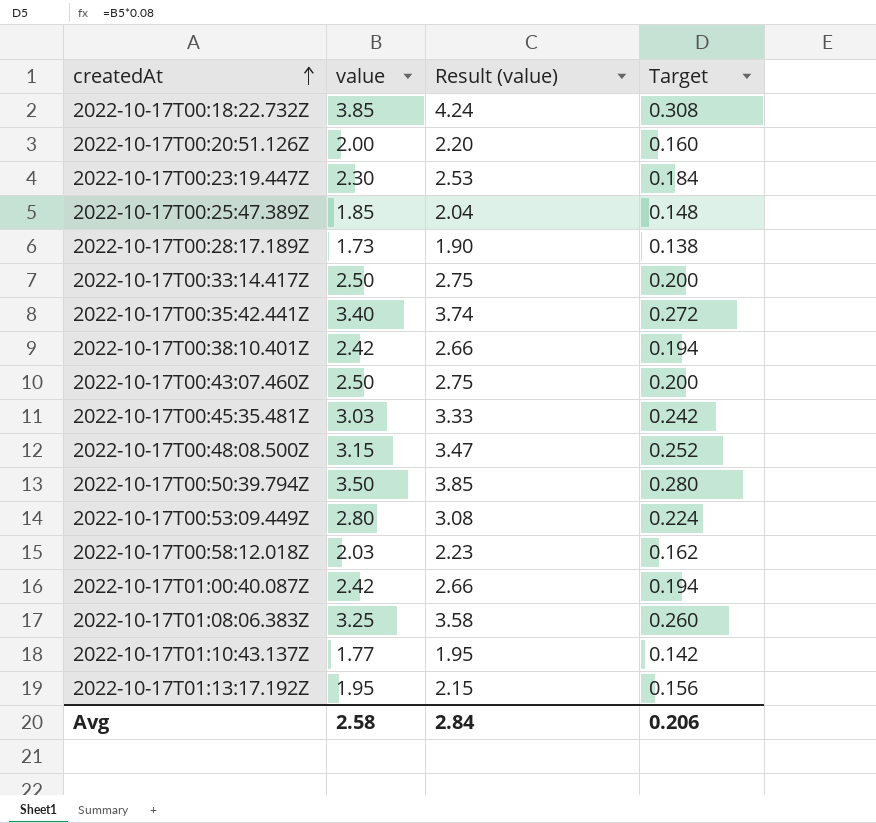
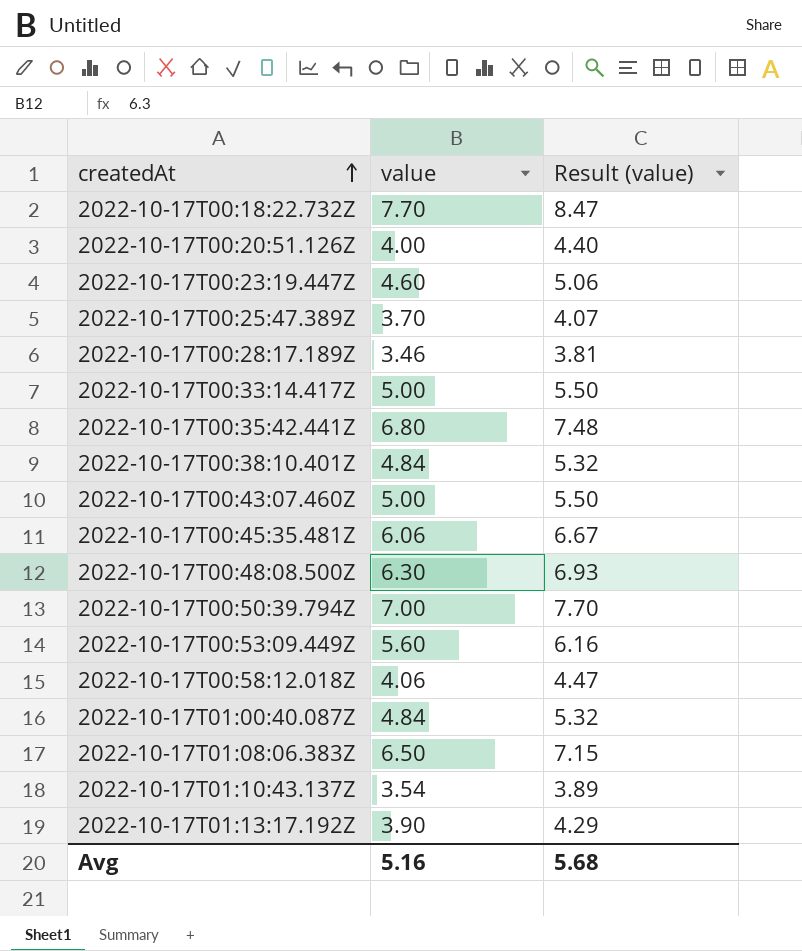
column Target | formula: [value] * 0.08 -> none
2022-10-17T00:18:22.732Z | value: 3.85 -> 7.70
2022-10-17T00:18:22.732Z | Result (value): 4.24 -> 8.47
2022-10-17T00:20:51.126Z | value: 2.00 -> 4.00
2022-10-17T00:20:51.126Z | Result (value): 2.20 -> 4.40
2022-10-17T00:23:19.447Z | value: 2.30 -> 4.60
2022-10-17T00:23:19.447Z | Result (value): 2.53 -> 5.06
2022-10-17T00:25:47.389Z | value: 1.85 -> 3.70
2022-10-17T00:25:47.389Z | Result (value): 2.04 -> 4.07
2022-10-17T00:28:17.189Z | value: 1.73 -> 3.46
2022-10-17T00:28:17.189Z | Result (value): 1.90 -> 3.81
2022-10-17T00:33:14.417Z | value: 2.50 -> 5.00
2022-10-17T00:33:14.417Z | Result (value): 2.75 -> 5.50
2022-10-17T00:35:42.441Z | value: 3.40 -> 6.80
2022-10-17T00:35:42.441Z | Result (value): 3.74 -> 7.48
2022-10-17T00:38:10.401Z | value: 2.42 -> 4.84
2022-10-17T00:38:10.401Z | Result (value): 2.66 -> 5.32
2022-10-17T00:43:07.460Z | value: 2.50 -> 5.00
2022-10-17T00:43:07.460Z | Result (value): 2.75 -> 5.50
2022-10-17T00:45:35.481Z | value: 3.03 -> 6.06
2022-10-17T00:45:35.481Z | Result (value): 3.33 -> 6.67
2022-10-17T00:48:08.500Z | value: 3.15 -> 6.30
2022-10-17T00:48:08.500Z | Result (value): 3.47 -> 6.93
2022-10-17T00:50:39.794Z | value: 3.50 -> 7.00
2022-10-17T00:50:39.794Z | Result (value): 3.85 -> 7.70
2022-10-17T00:53:09.449Z | value: 2.80 -> 5.60
2022-10-17T00:53:09.449Z | Result (value): 3.08 -> 6.16
2022-10-17T00:58:12.018Z | value: 2.03 -> 4.06
2022-10-17T00:58:12.018Z | Result (value): 2.23 -> 4.47
2022-10-17T01:00:40.087Z | value: 2.42 -> 4.84
2022-10-17T01:00:40.087Z | Result (value): 2.66 -> 5.32
2022-10-17T01:08:06.383Z | value: 3.25 -> 6.50
2022-10-17T01:08:06.383Z | Result (value): 3.58 -> 7.15
2022-10-17T01:10:43.137Z | value: 1.77 -> 3.54
2022-10-17T01:10:43.137Z | Result (value): 1.95 -> 3.89
2022-10-17T01:13:17.192Z | value: 1.95 -> 3.90
2022-10-17T01:13:17.192Z | Result (value): 2.15 -> 4.29
Avg | value: 2.58 -> 5.16
Avg | Result (value): 2.84 -> 5.68

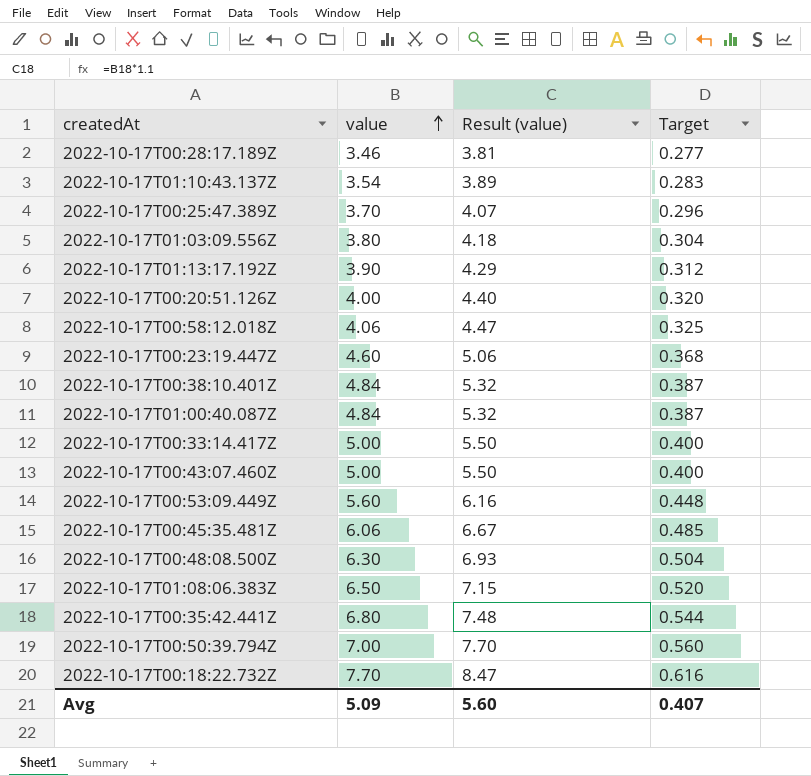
row order: createdAt ascending -> value ascending
column Target | formula: none -> [value] * 0.08
row 2022-10-17T01:03:09.556Z: none -> 3.80 | 4.18 | 0.304
Avg | value: 5.16 -> 5.09
Avg | Result (value): 5.68 -> 5.60

